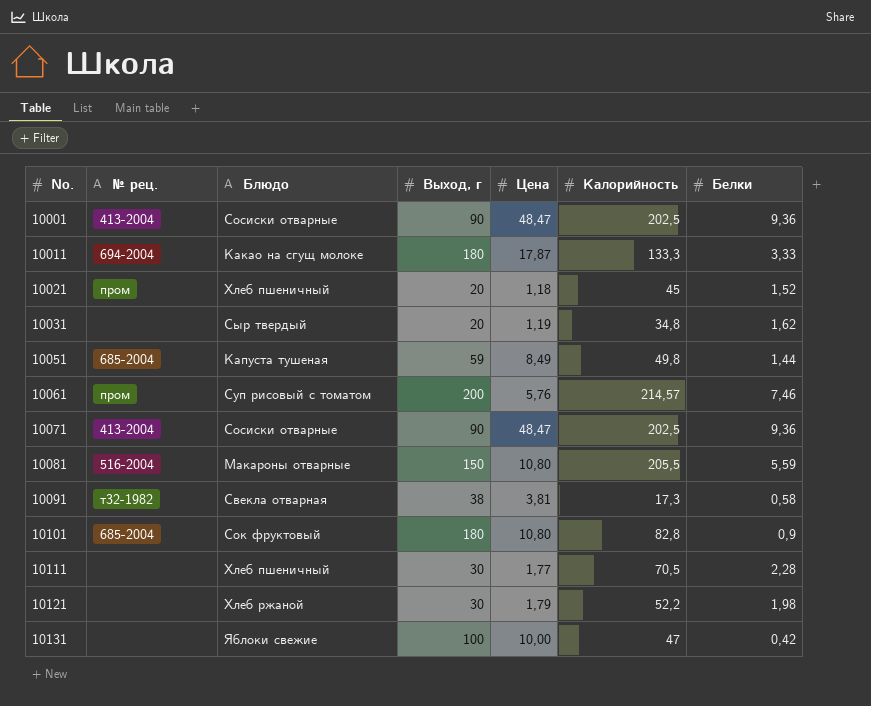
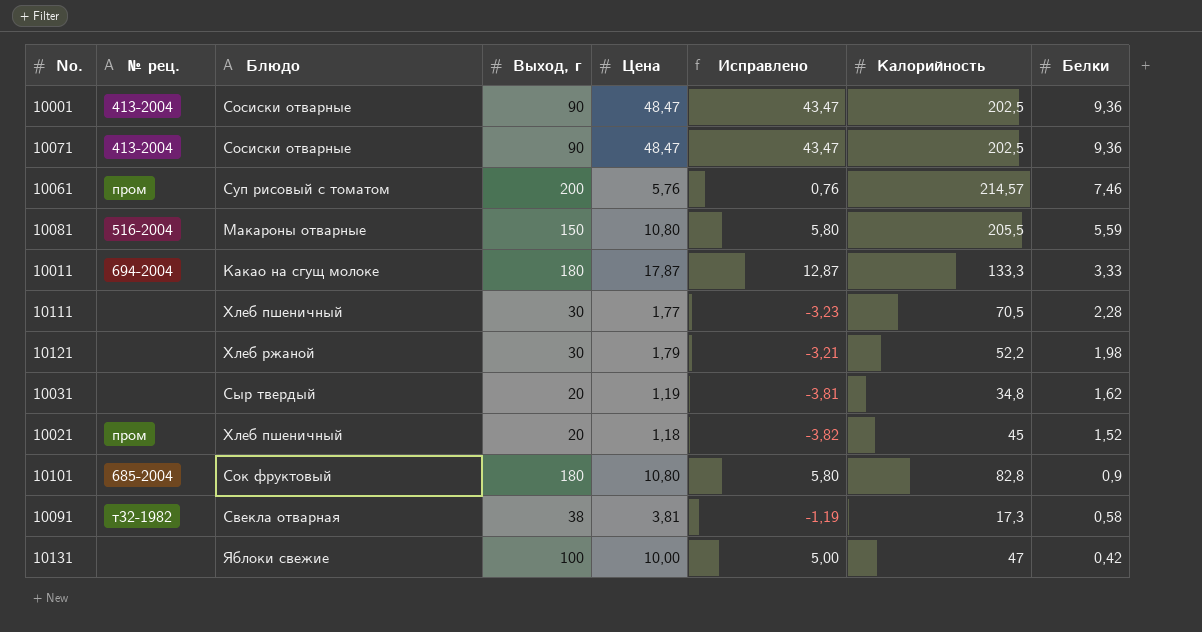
row order: No. ascending -> Белки descending
column Исправлено | formula: none -> [Цена] - 5
row 10051: 685-2004 | Капуста тушеная | 59 | 8,49 | 49,8 | 1,44 -> none

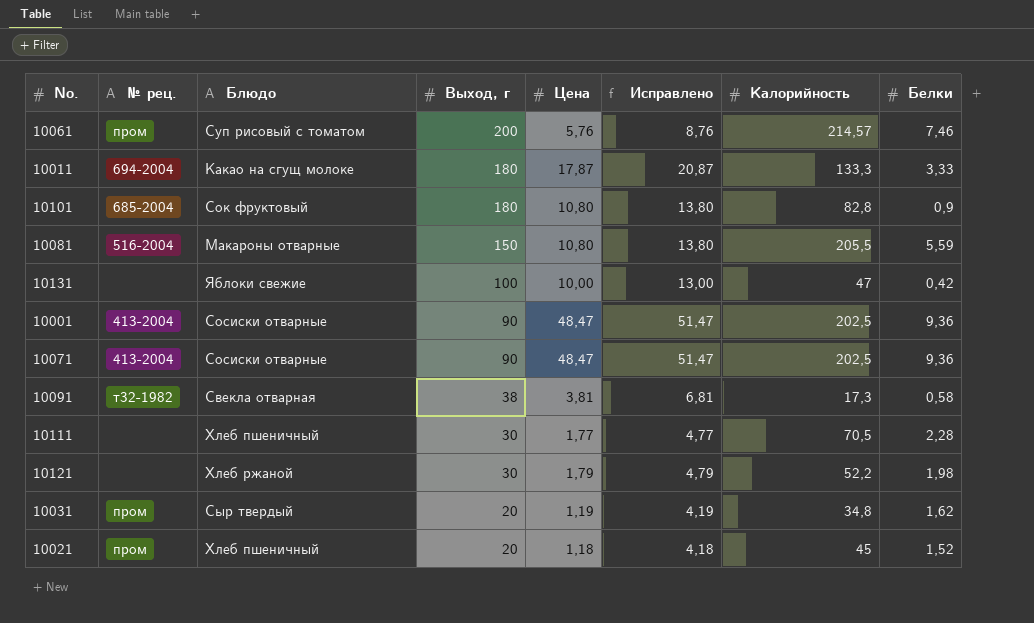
row order: Белки descending -> Выход, г descending
column Исправлено | formula: [Цена] - 5 -> [Цена] + 3
10031 | № рец.: none -> пром

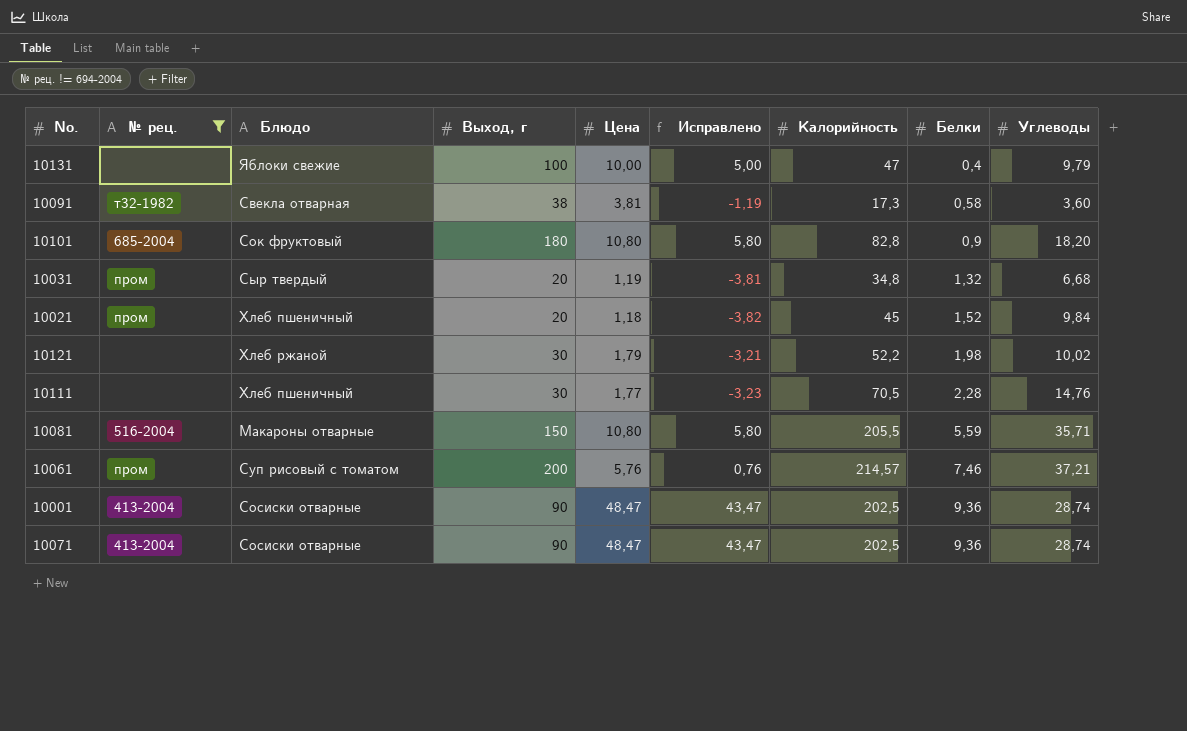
filter: none -> № рец. != 694-2004
row order: Выход, г descending -> Белки ascending
column Исправлено | formula: [Цена] + 3 -> [Цена] - 5
column Углеводы | position: none -> 9
10131 | Белки: 0,42 -> 0,4
10031 | Белки: 1,62 -> 1,32

